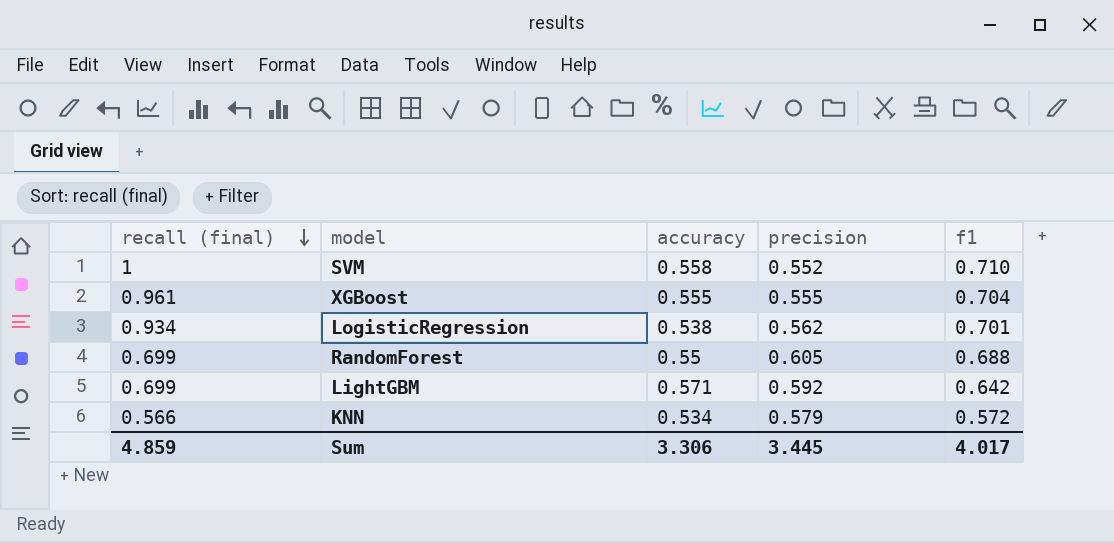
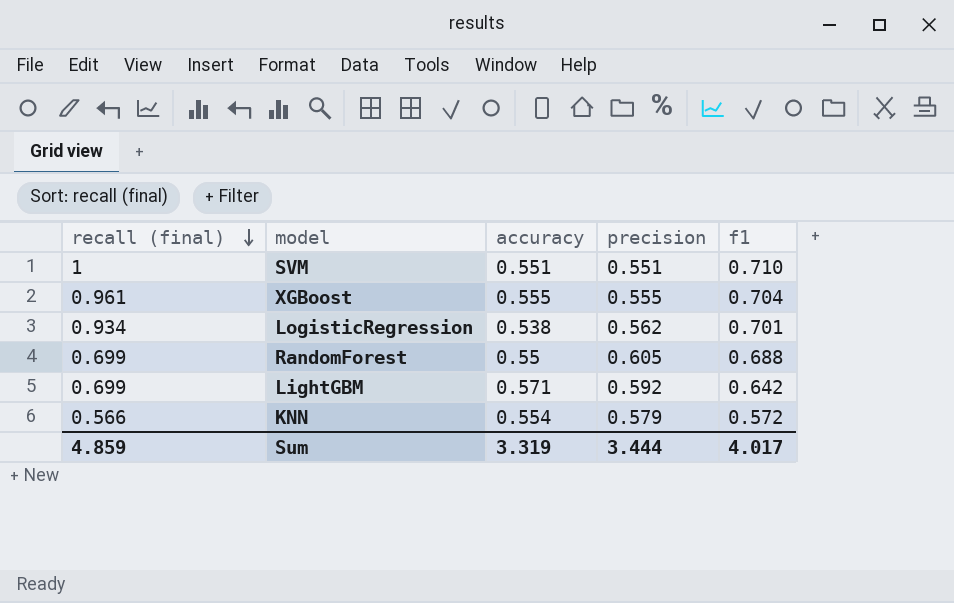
SVM | accuracy: 0.558 -> 0.551
SVM | precision: 0.552 -> 0.551
KNN | accuracy: 0.534 -> 0.554
Sum | accuracy: 3.306 -> 3.319
Sum | precision: 3.445 -> 3.444

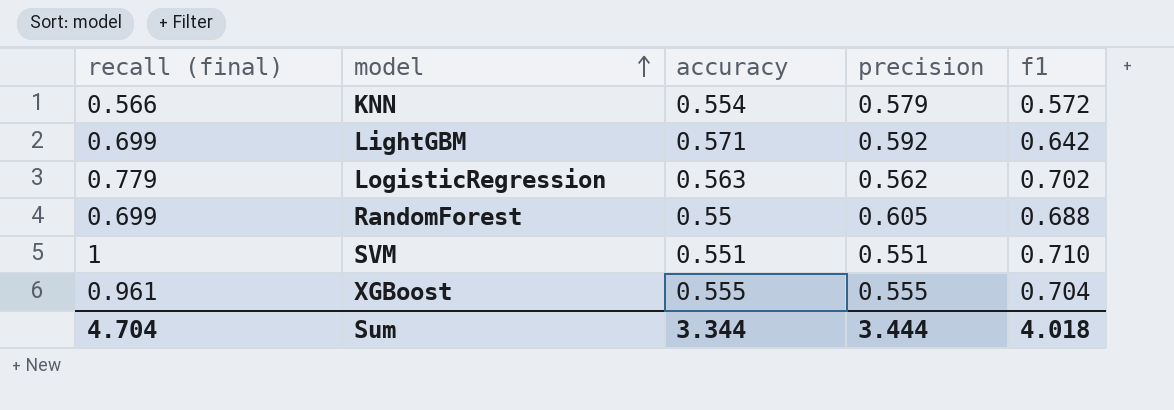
row order: recall (final) descending -> model ascending
LogisticRegression | recall (final): 0.934 -> 0.779
LogisticRegression | accuracy: 0.538 -> 0.563
LogisticRegression | f1: 0.701 -> 0.702
Sum | recall (final): 4.859 -> 4.704
Sum | accuracy: 3.319 -> 3.344
Sum | f1: 4.017 -> 4.018

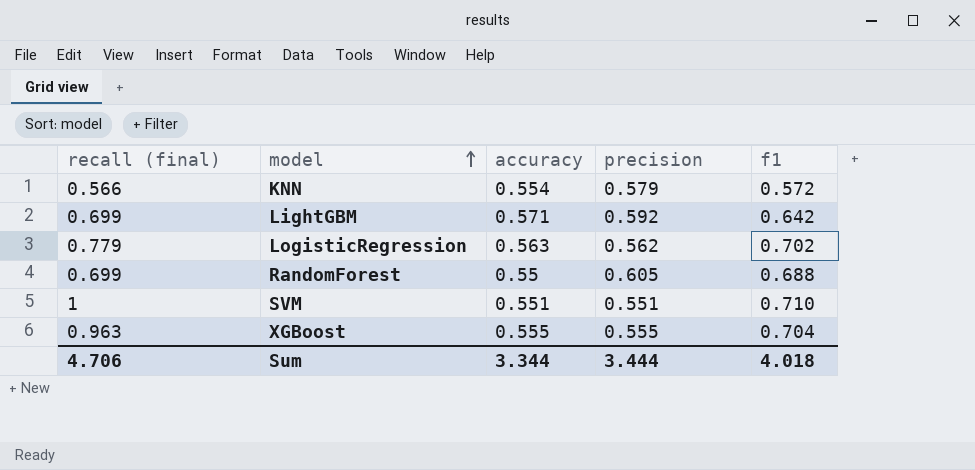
XGBoost | recall (final): 0.961 -> 0.963
Sum | recall (final): 4.704 -> 4.706

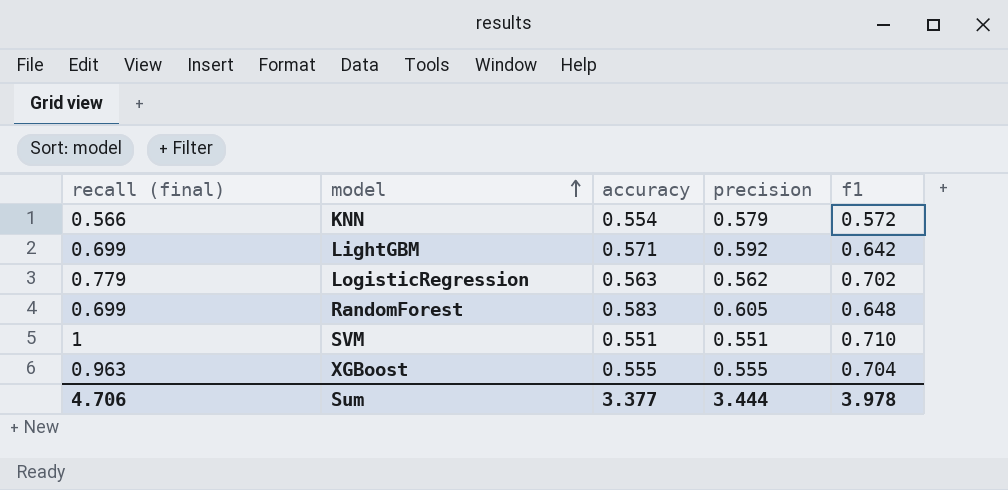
RandomForest | accuracy: 0.55 -> 0.583
RandomForest | f1: 0.688 -> 0.648
Sum | accuracy: 3.344 -> 3.377
Sum | f1: 4.018 -> 3.978

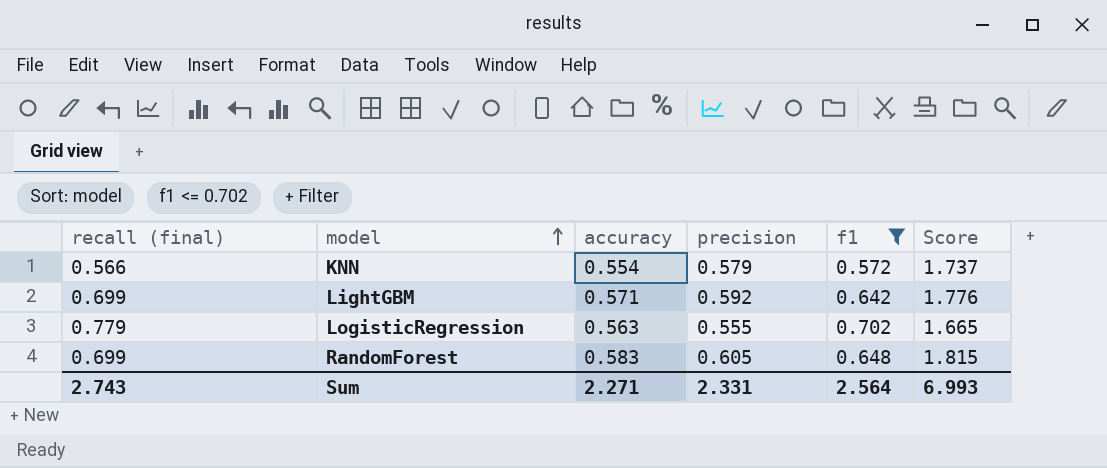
filter: none -> f1 <= 0.702
column Score | formula: none -> [precision] * 3
LogisticRegression | precision: 0.562 -> 0.555
Sum | recall (final): 4.706 -> 2.743
Sum | accuracy: 3.377 -> 2.271
Sum | precision: 3.444 -> 2.331
Sum | f1: 3.978 -> 2.564

